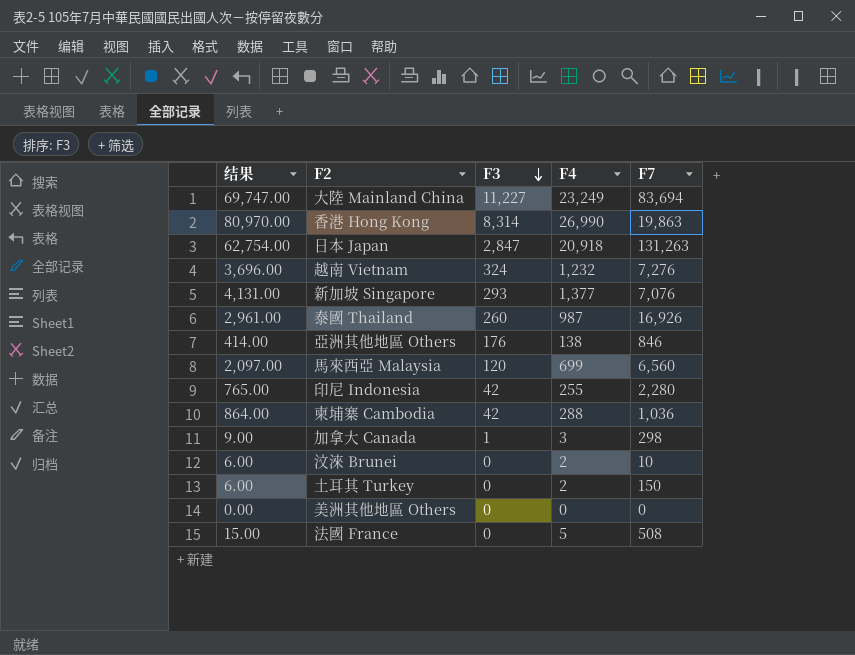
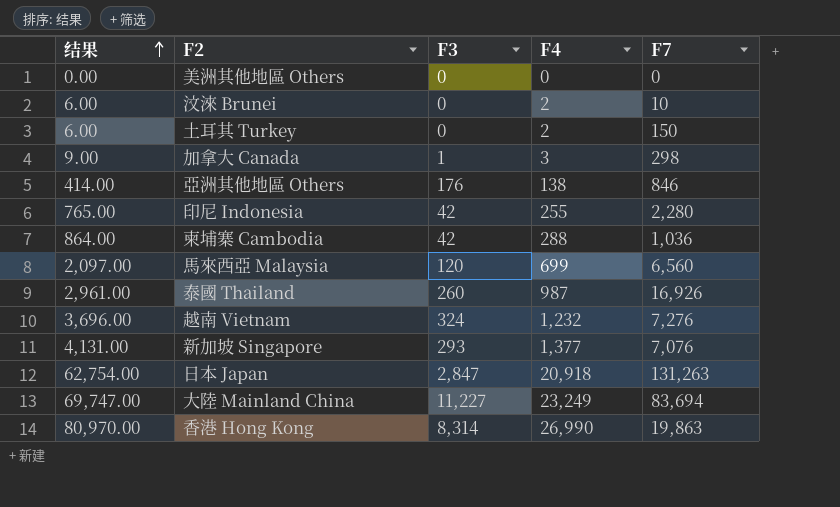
row order: F3 descending -> 结果 ascending
row 法國 France: 15.00 | 0 | 5 | 508 -> none

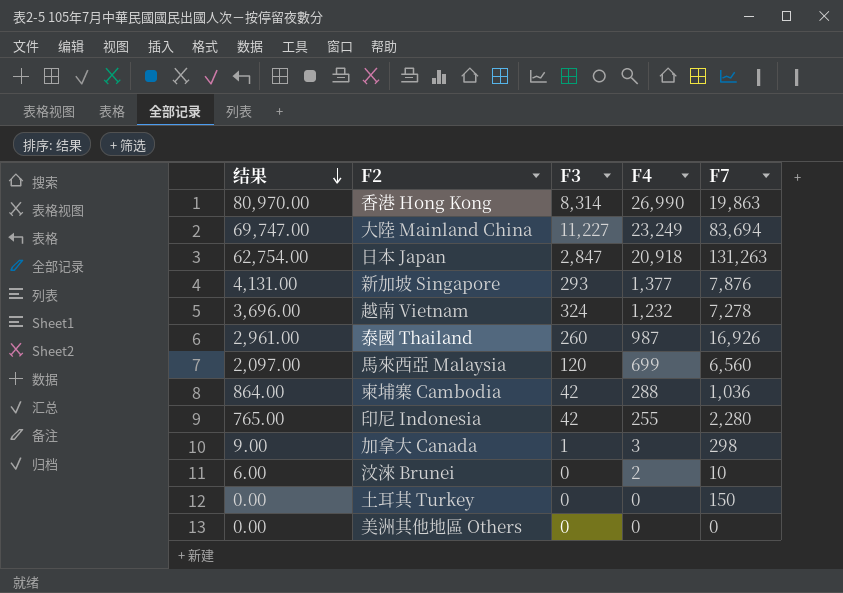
row order: 结果 ascending -> 结果 descending
row 亞洲其他地區 Others: 414.00 | 176 | 138 | 846 -> none
新加坡 Singapore | F7: 7,076 -> 7,876
越南 Vietnam | F7: 7,276 -> 7,278
土耳其 Turkey | 结果: 6.00 -> 0.00
土耳其 Turkey | F4: 2 -> 0

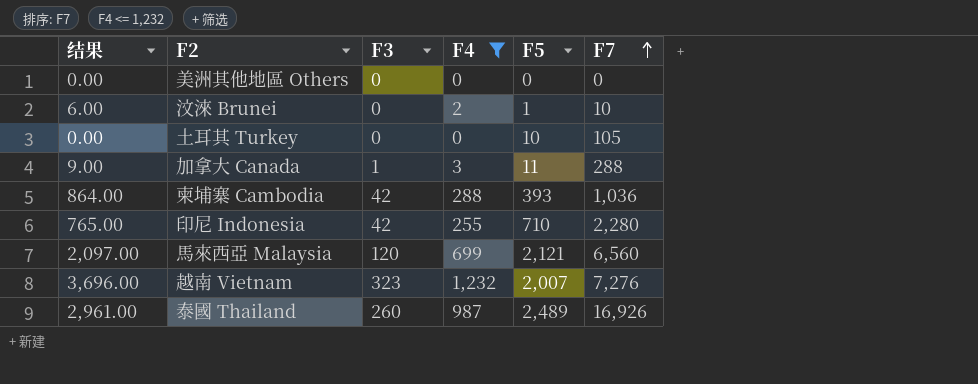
filter: none -> F4 <= 1,232
row order: 结果 descending -> F7 ascending
column F5 | position: none -> 5
土耳其 Turkey | F7: 150 -> 105
加拿大 Canada | F7: 298 -> 288
越南 Vietnam | F3: 324 -> 323
越南 Vietnam | F7: 7,278 -> 7,276

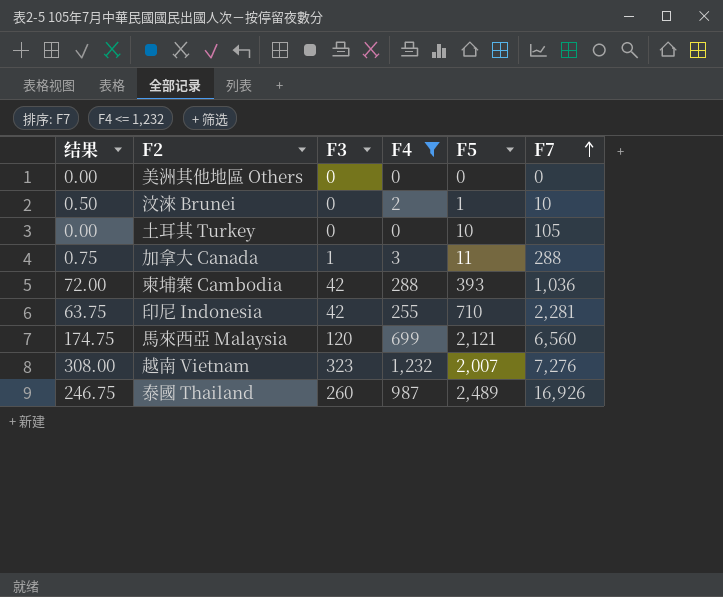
column 结果 | formula: [F4] * 3 -> [F4] * 0.25
印尼 Indonesia | F7: 2,280 -> 2,281

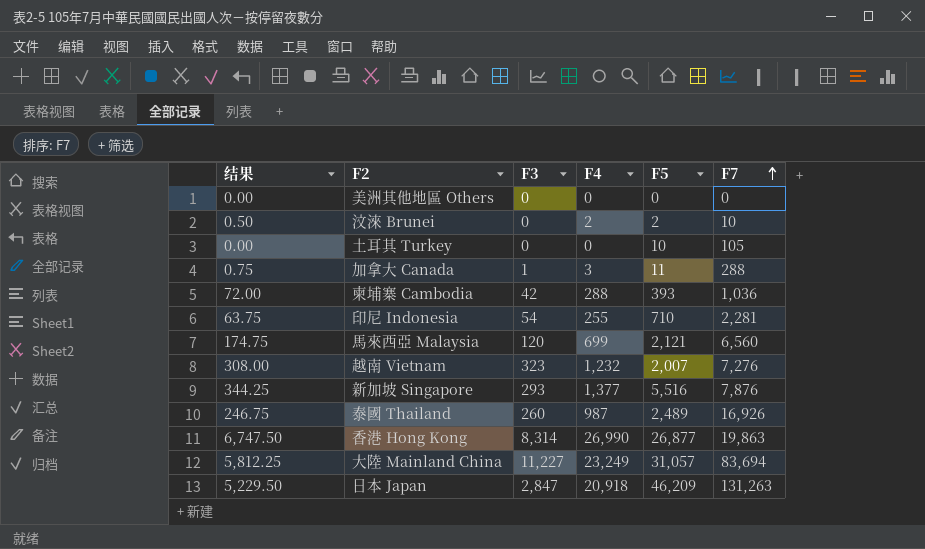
filter: F4 <= 1,232 -> none
汶淶 Brunei | F5: 1 -> 2
印尼 Indonesia | F3: 42 -> 54

